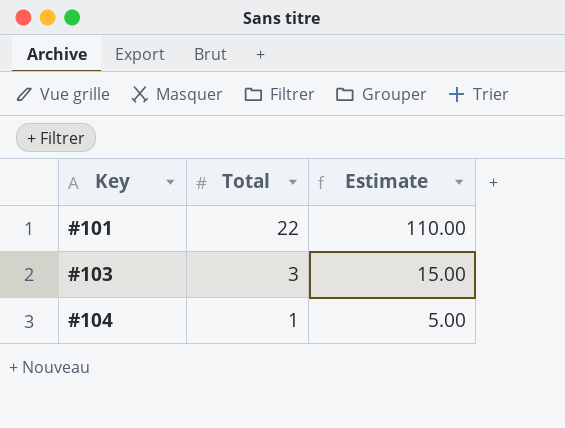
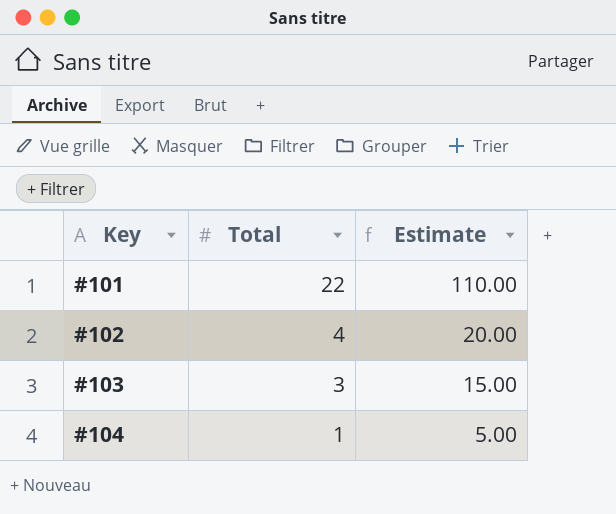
row #102: none -> 4 | 20.00

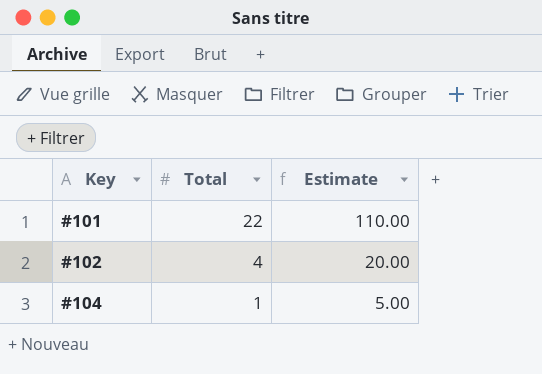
row #103: 3 | 15.00 -> none

